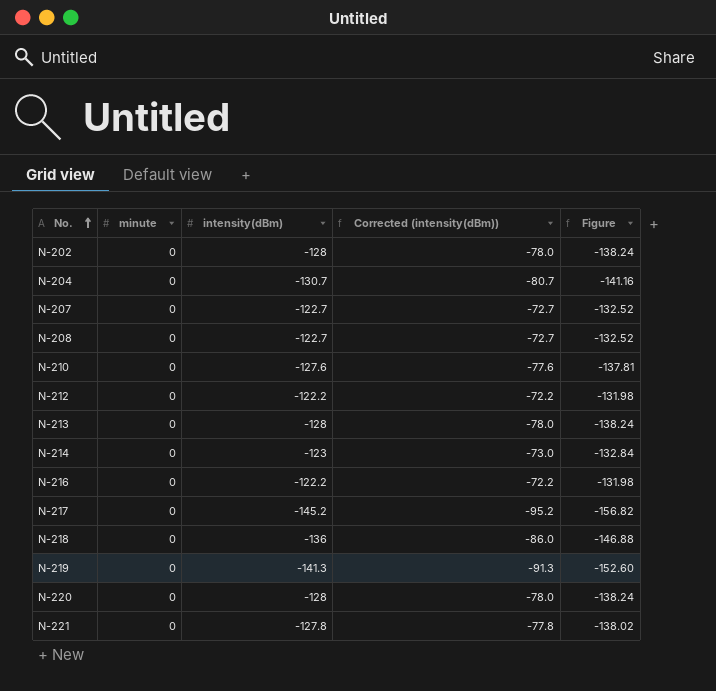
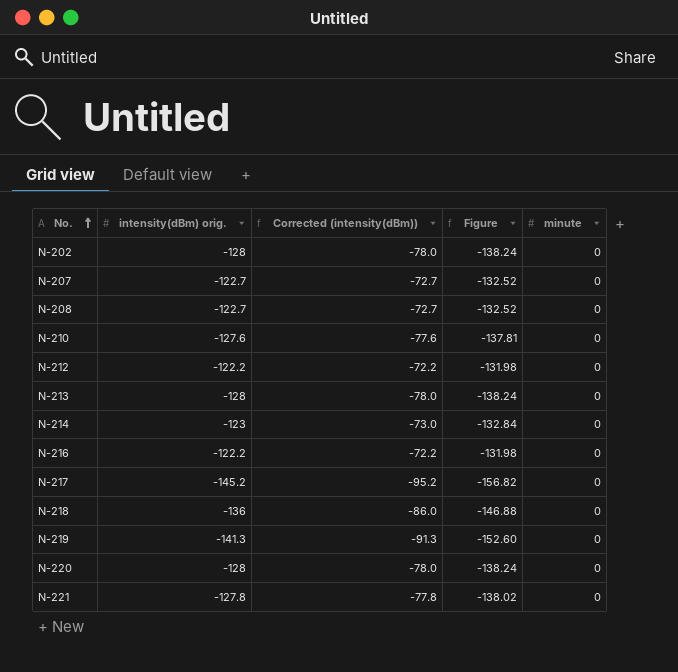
column name: intensity(dBm) -> intensity(dBm) orig.
column minute | position: 2 -> 5
row N-204: 0 | -130.7 | -80.7 | -141.16 -> none

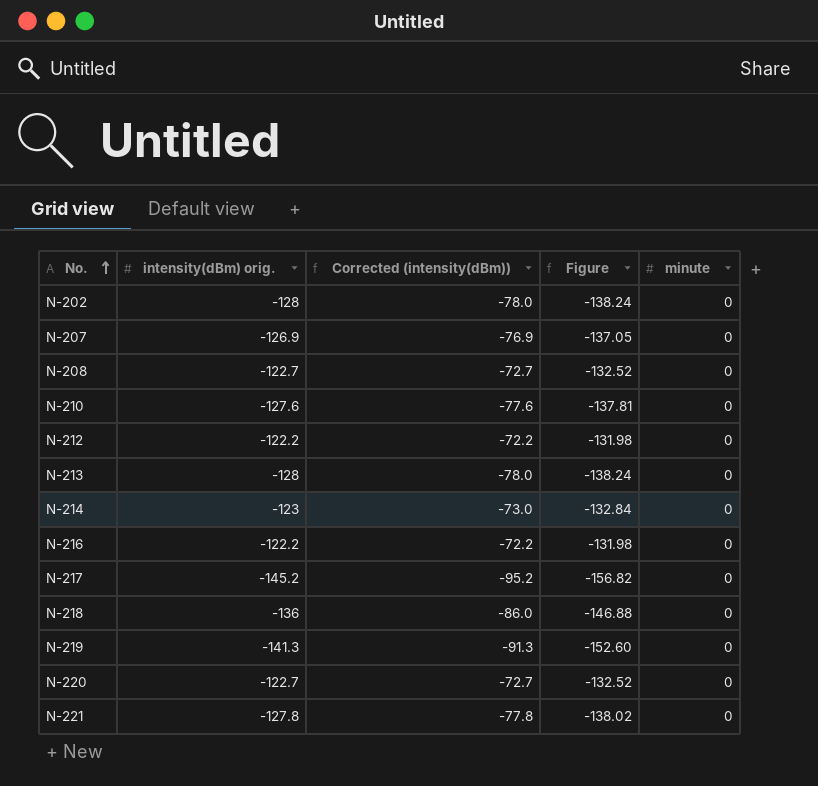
N-207 | intensity(dBm) orig.: -122.7 -> -126.9
N-207 | Corrected (intensity(dBm)): -72.7 -> -76.9
N-207 | Figure: -132.52 -> -137.05
N-220 | intensity(dBm) orig.: -128 -> -122.7
N-220 | Corrected (intensity(dBm)): -78.0 -> -72.7
N-220 | Figure: -138.24 -> -132.52

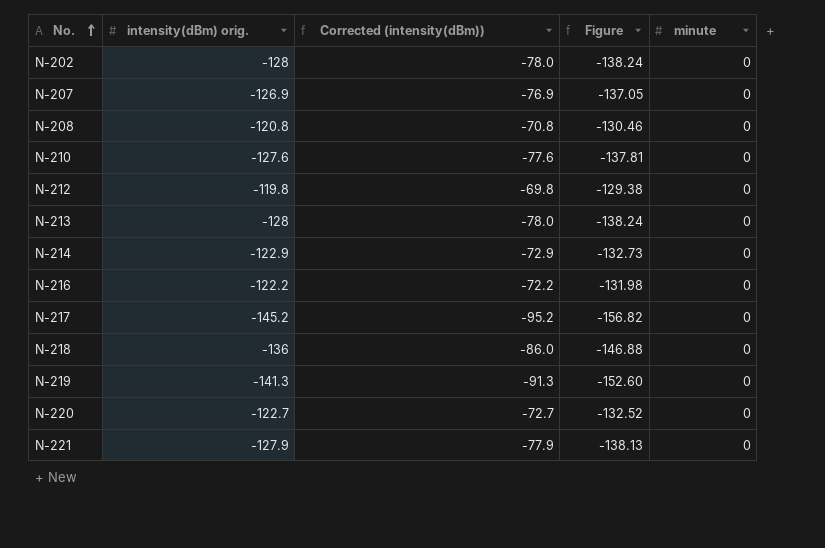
N-208 | intensity(dBm) orig.: -122.7 -> -120.8
N-208 | Corrected (intensity(dBm)): -72.7 -> -70.8
N-208 | Figure: -132.52 -> -130.46
N-212 | intensity(dBm) orig.: -122.2 -> -119.8
N-212 | Corrected (intensity(dBm)): -72.2 -> -69.8
N-212 | Figure: -131.98 -> -129.38
N-214 | intensity(dBm) orig.: -123 -> -122.9
N-214 | Corrected (intensity(dBm)): -73.0 -> -72.9
N-214 | Figure: -132.84 -> -132.73
N-221 | intensity(dBm) orig.: -127.8 -> -127.9
N-221 | Corrected (intensity(dBm)): -77.8 -> -77.9
N-221 | Figure: -138.02 -> -138.13

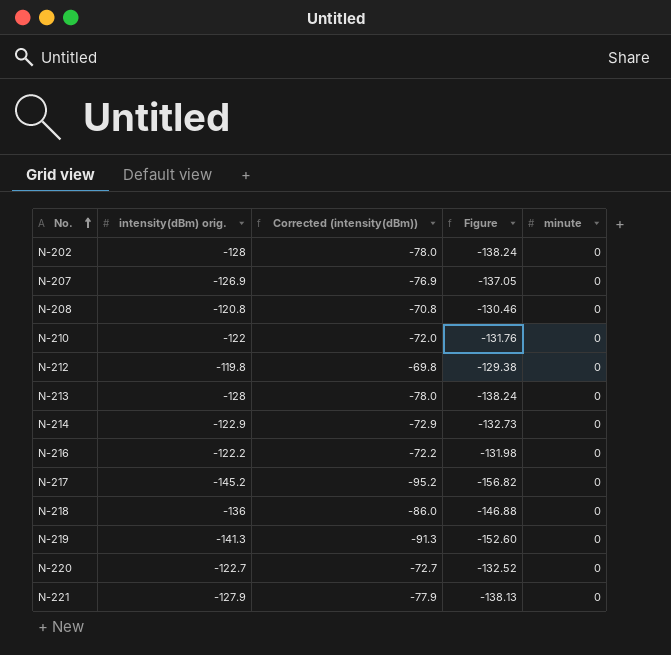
N-210 | intensity(dBm) orig.: -127.6 -> -122
N-210 | Corrected (intensity(dBm)): -77.6 -> -72.0
N-210 | Figure: -137.81 -> -131.76

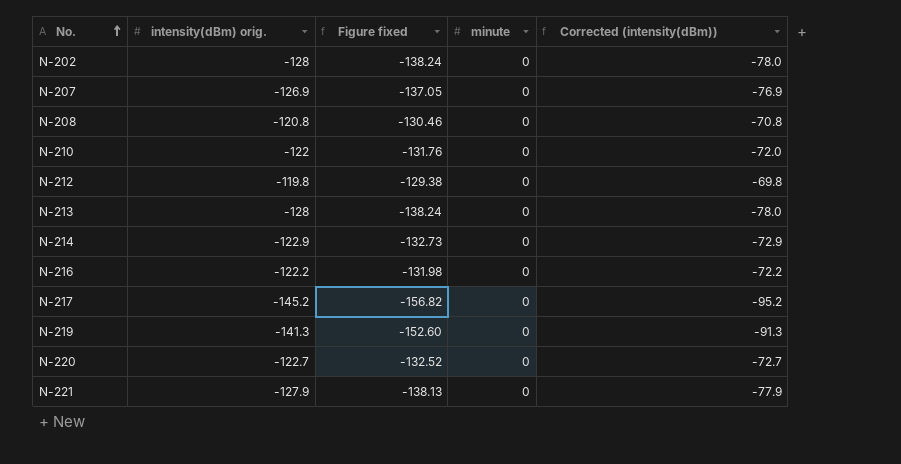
column name: Figure -> Figure fixed
column Corrected (intensity(dBm)) | position: 3 -> 5
row N-218: -136 | -86.0 | -146.88 | 0 -> none

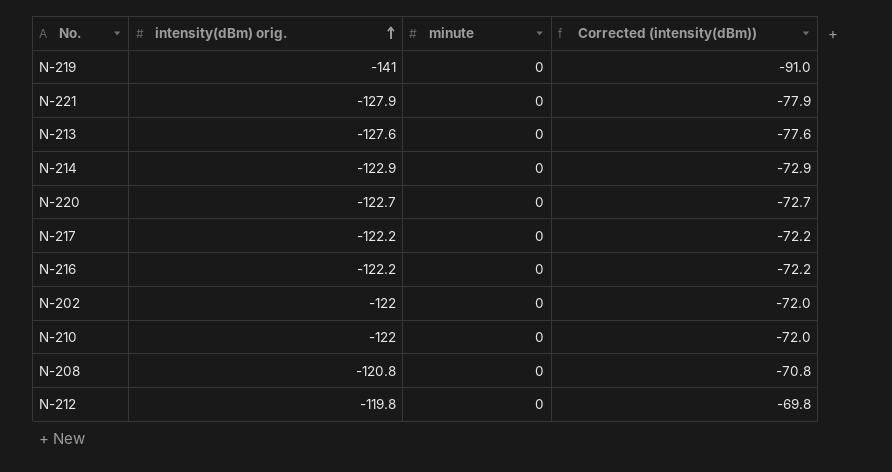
row order: No. ascending -> intensity(dBm) orig. ascending
column Figure fixed | formula: [intensity(dBm) orig.] * 1.08 -> none
row N-207: -126.9 | -137.05 | 0 | -76.9 -> none
N-219 | intensity(dBm) orig.: -141.3 -> -141
N-219 | Corrected (intensity(dBm)): -91.3 -> -91.0
N-213 | intensity(dBm) orig.: -128 -> -127.6
N-213 | Corrected (intensity(dBm)): -78.0 -> -77.6
N-217 | intensity(dBm) orig.: -145.2 -> -122.2
N-217 | Corrected (intensity(dBm)): -95.2 -> -72.2
N-202 | intensity(dBm) orig.: -128 -> -122
N-202 | Corrected (intensity(dBm)): -78.0 -> -72.0

